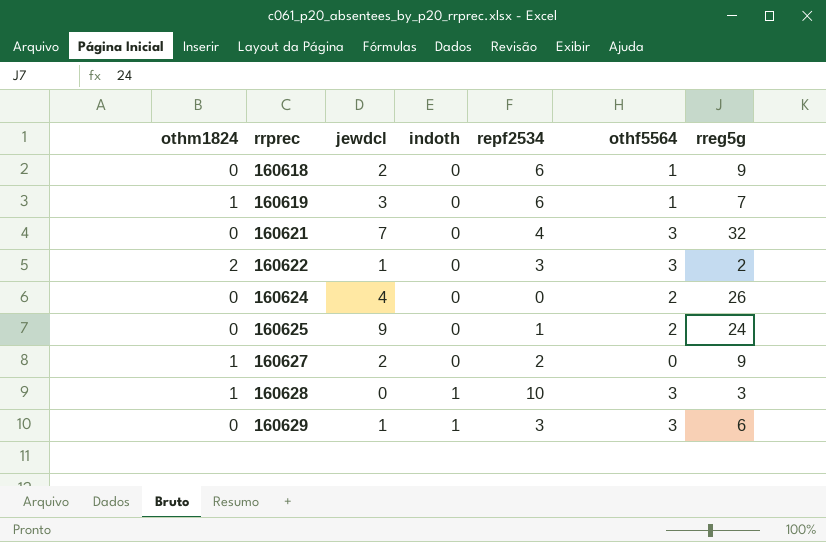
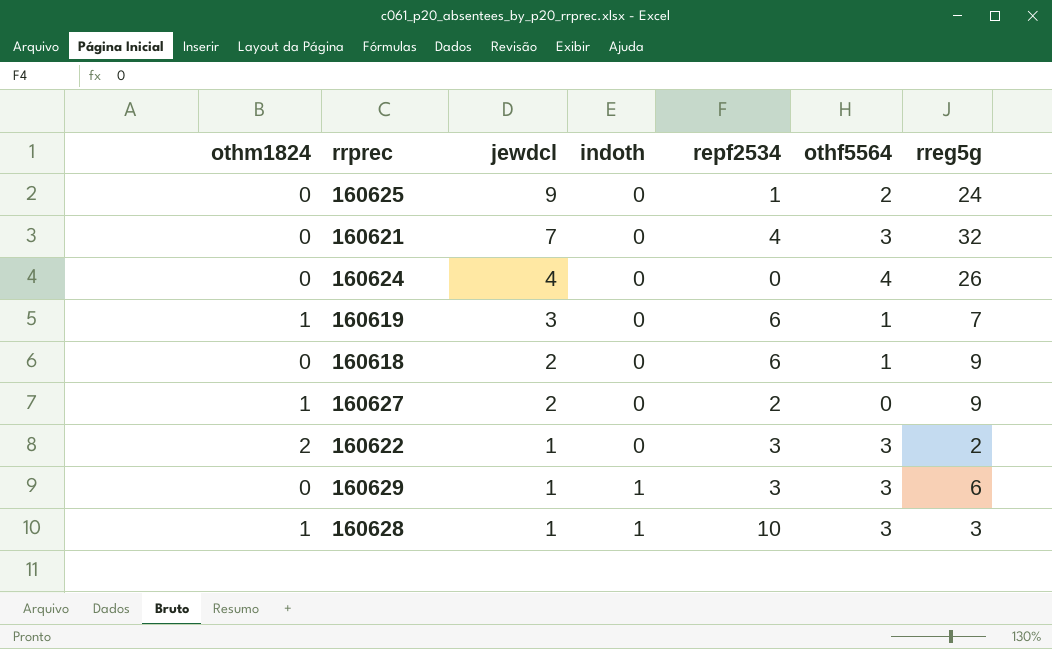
row order: rrprec ascending -> jewdcl descending
160624 | othf5564: 2 -> 4
160628 | jewdcl: 0 -> 1

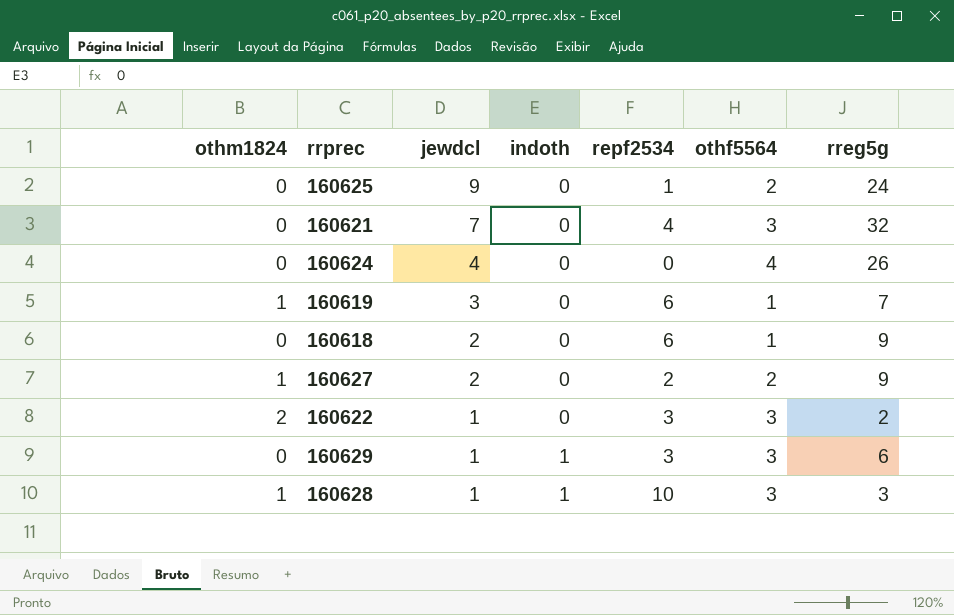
160627 | othf5564: 0 -> 2

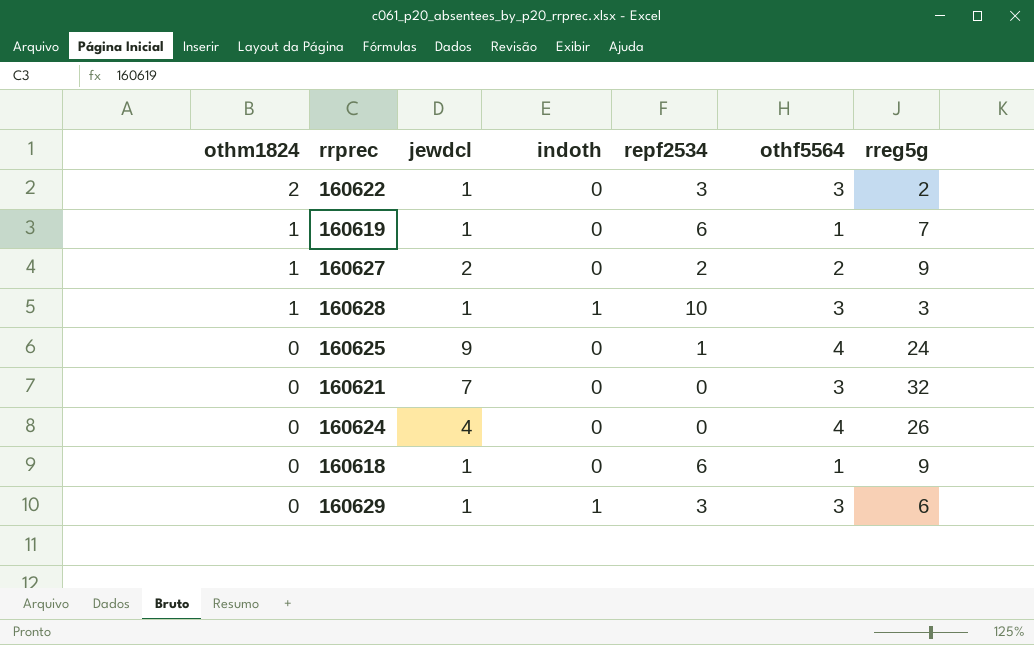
row order: jewdcl descending -> othm1824 descending
160619 | jewdcl: 3 -> 1
160625 | othf5564: 2 -> 4
160621 | repf2534: 4 -> 0
160618 | jewdcl: 2 -> 1

